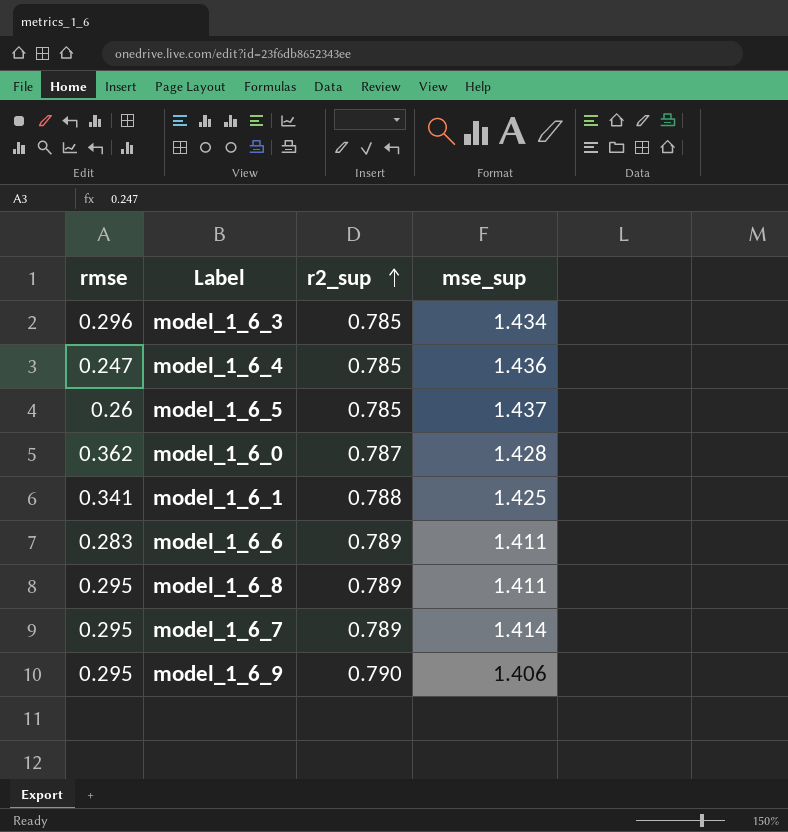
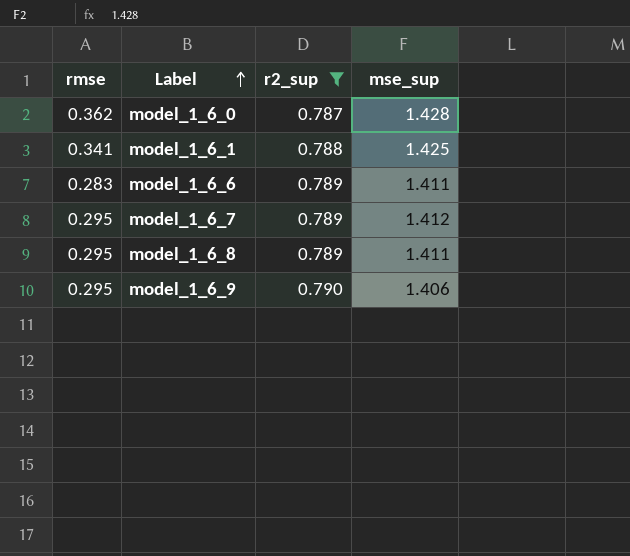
filter: none -> r2_sup != 0.785
row order: r2_sup ascending -> Label ascending
model_1_6_7 | mse_sup: 1.414 -> 1.412

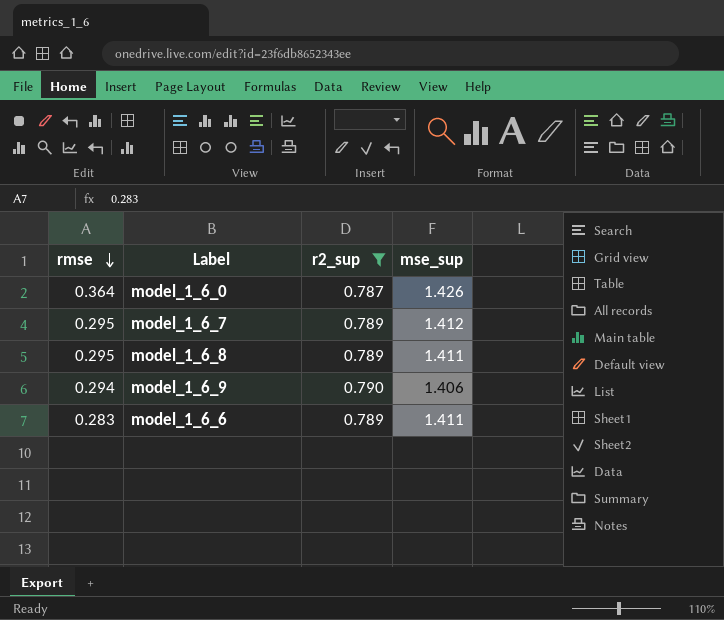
row order: Label ascending -> rmse descending
row model_1_6_1: 0.341 | 0.788 | 1.425 -> none
model_1_6_0 | rmse: 0.362 -> 0.364
model_1_6_0 | mse_sup: 1.428 -> 1.426
model_1_6_9 | rmse: 0.295 -> 0.294

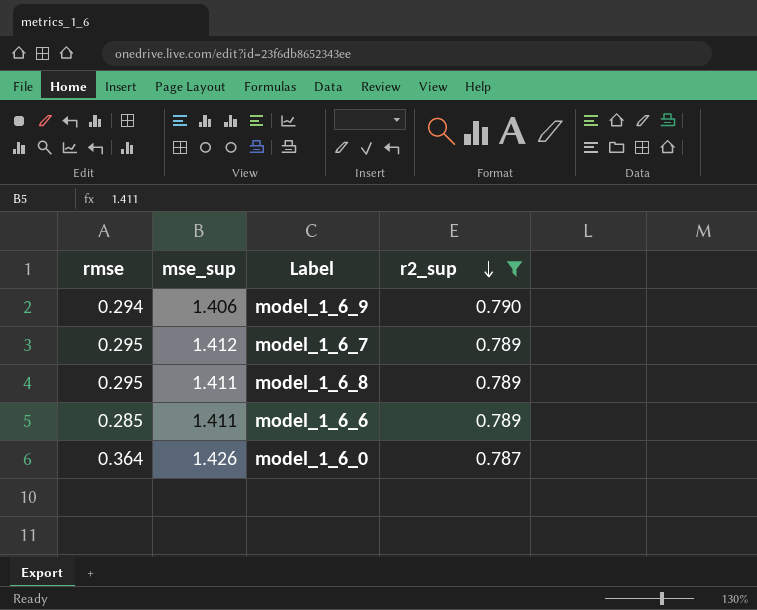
row order: rmse descending -> r2_sup descending
column mse_sup | position: 4 -> 2
model_1_6_6 | rmse: 0.283 -> 0.285

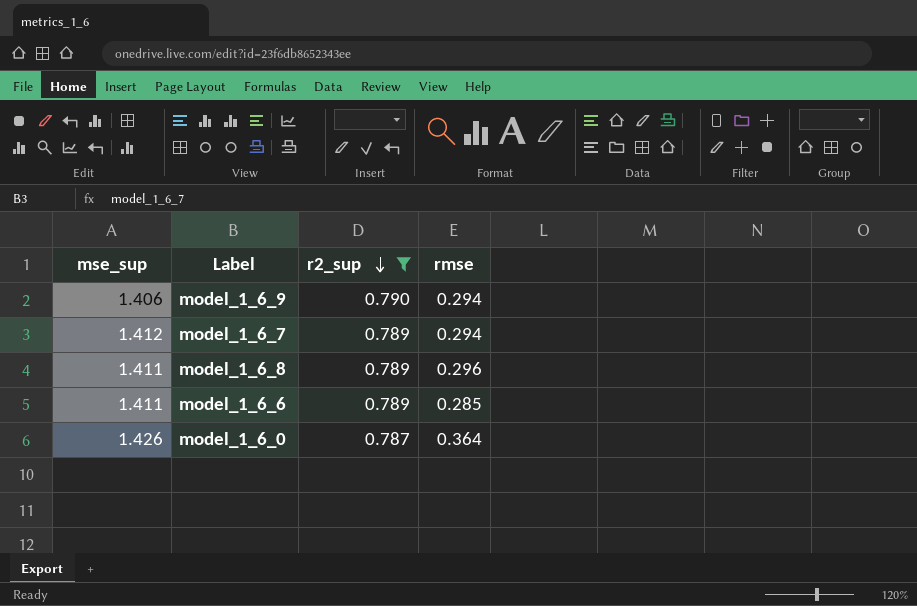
column rmse | position: 1 -> 4
model_1_6_7 | rmse: 0.295 -> 0.294
model_1_6_8 | rmse: 0.295 -> 0.296

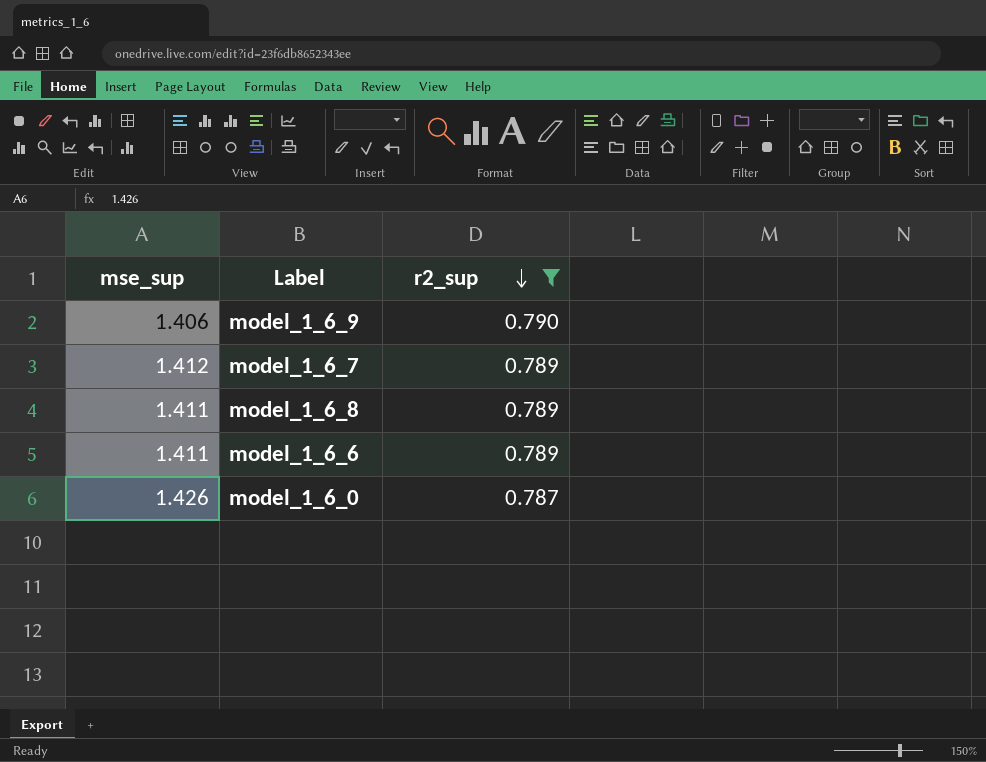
column rmse | position: 4 -> none

